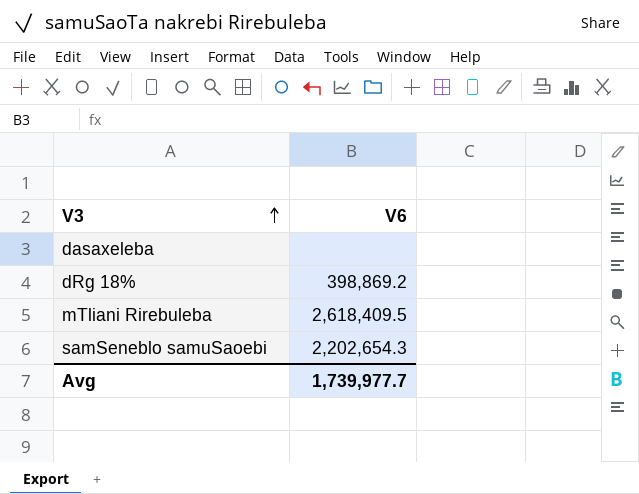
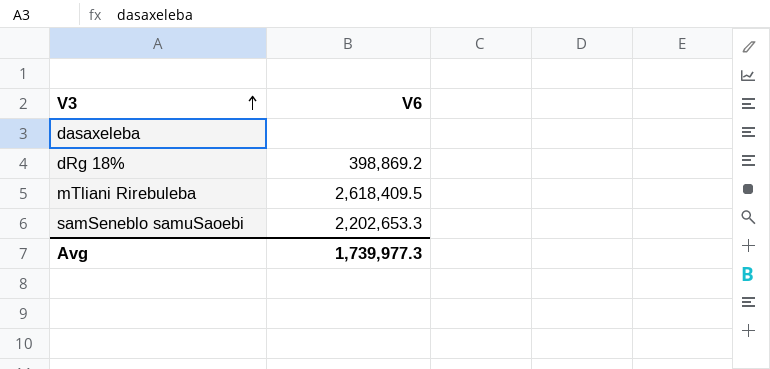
samSeneblo samuSaoebi | V6: 2,202,654.3 -> 2,202,653.3
Avg | V6: 1,739,977.7 -> 1,739,977.3

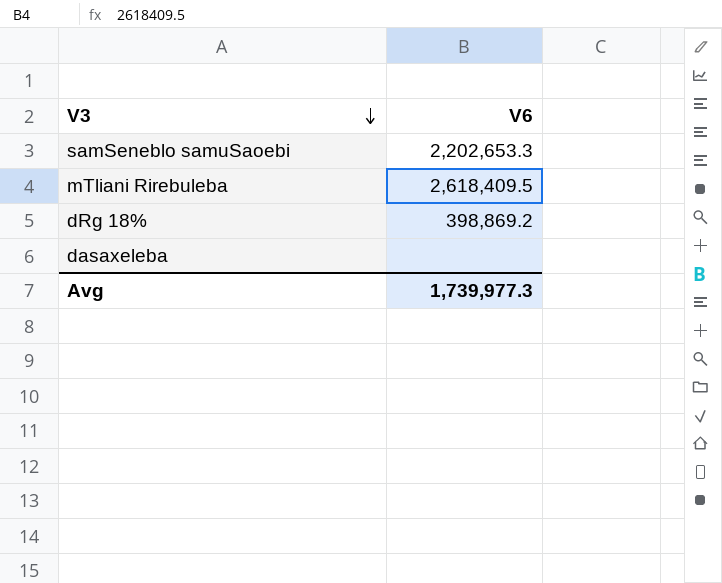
row order: V3 ascending -> V3 descending

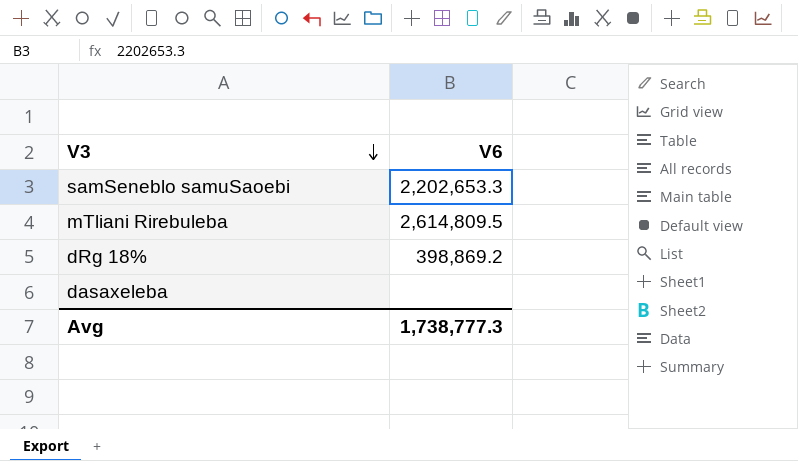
mTliani Rirebuleba | V6: 2,618,409.5 -> 2,614,809.5
Avg | V6: 1,739,977.3 -> 1,738,777.3

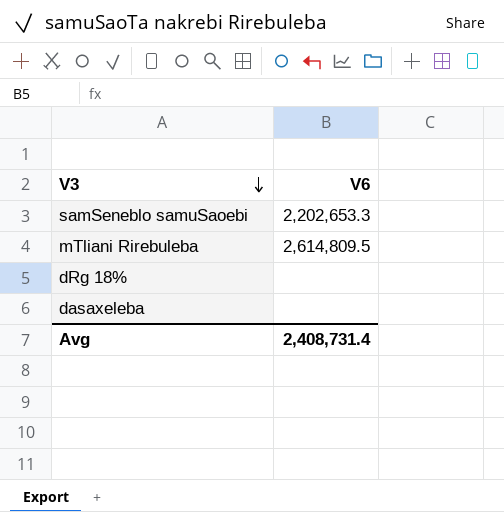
dRg 18% | V6: 398,869.2 -> none
Avg | V6: 1,738,777.3 -> 2,408,731.4

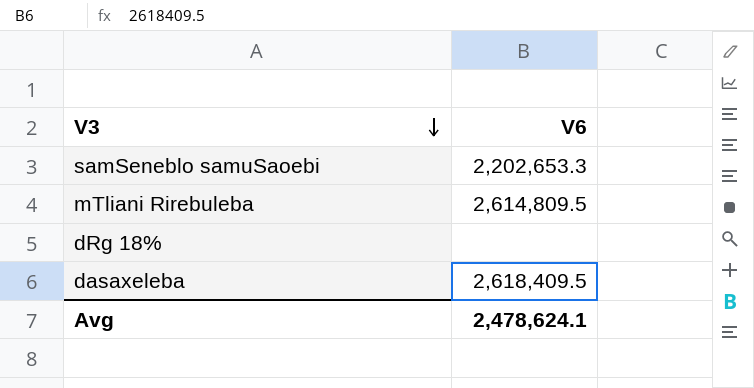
dasaxeleba | V6: none -> 2,618,409.5
Avg | V6: 2,408,731.4 -> 2,478,624.1

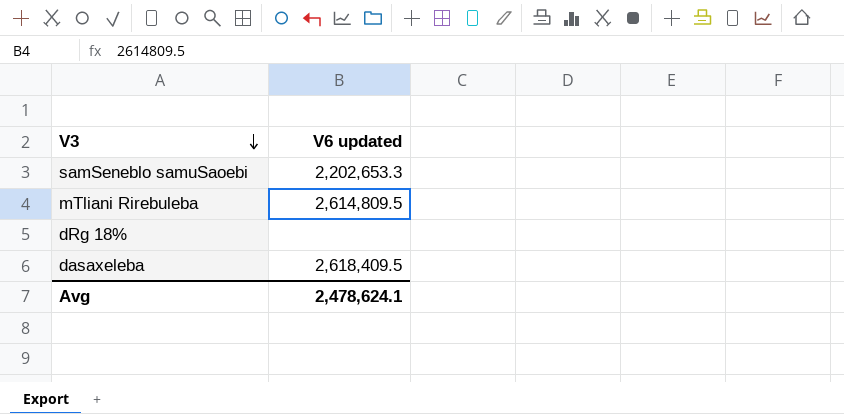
column name: V6 -> V6 updated

